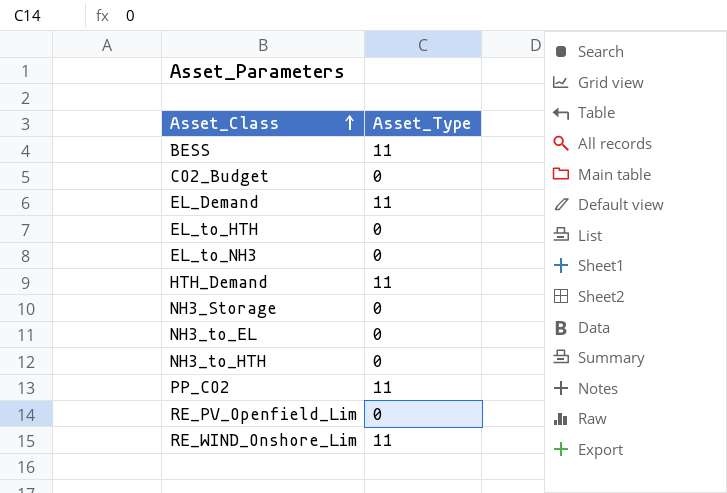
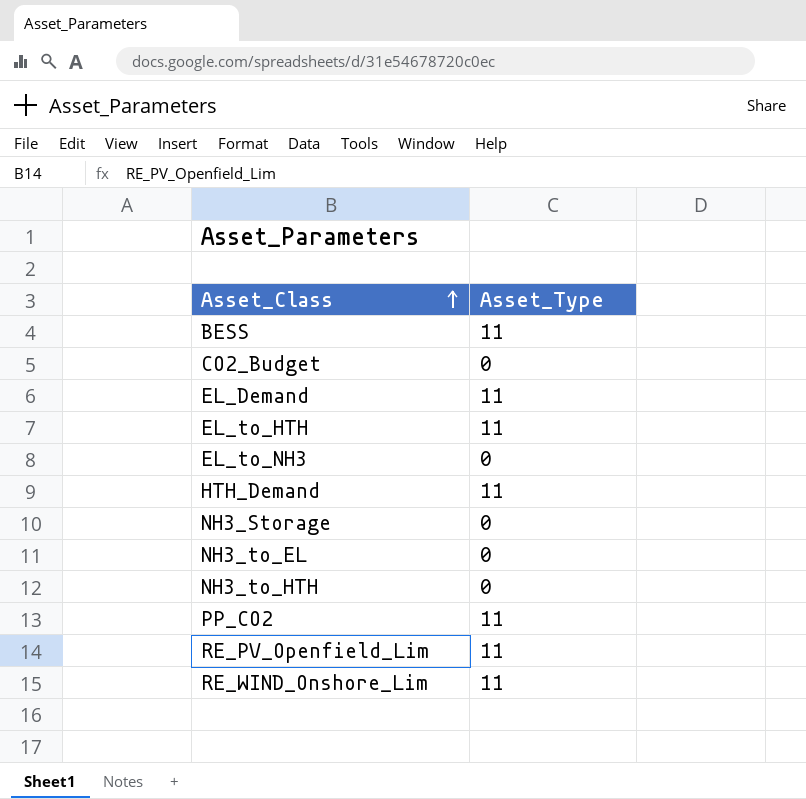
EL_to_HTH | Asset_Type: 0 -> 11
RE_PV_Openfield_Lim | Asset_Type: 0 -> 11

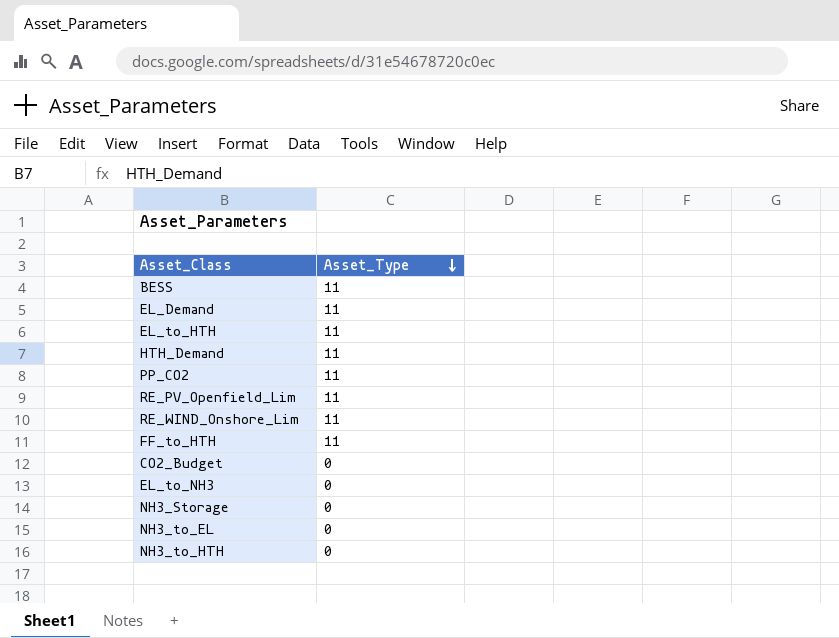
row order: Asset_Class ascending -> Asset_Type descending
row FF_to_HTH: none -> 11

